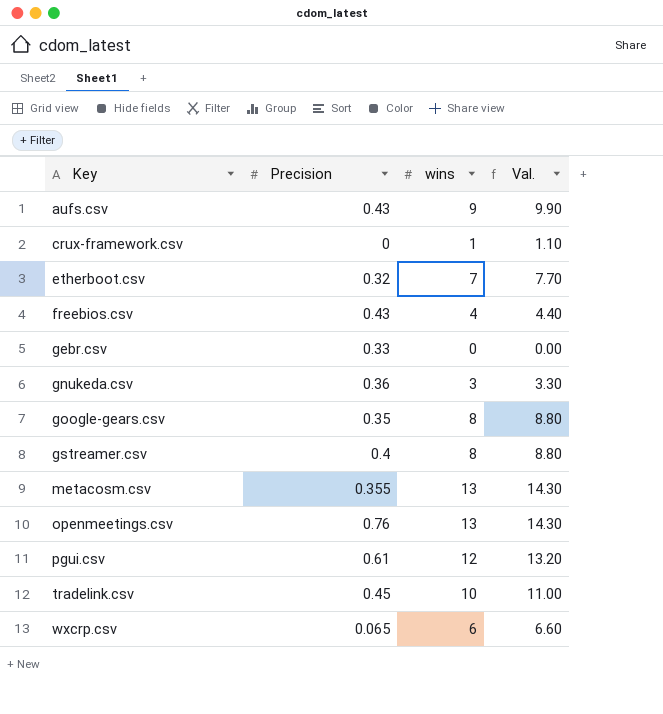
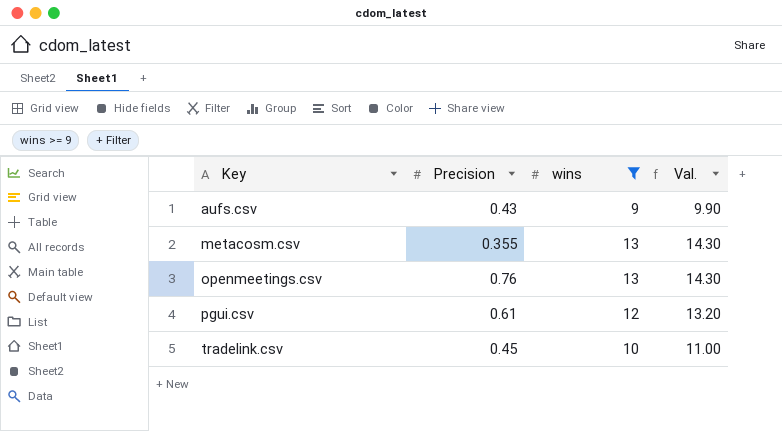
filter: none -> wins >= 9

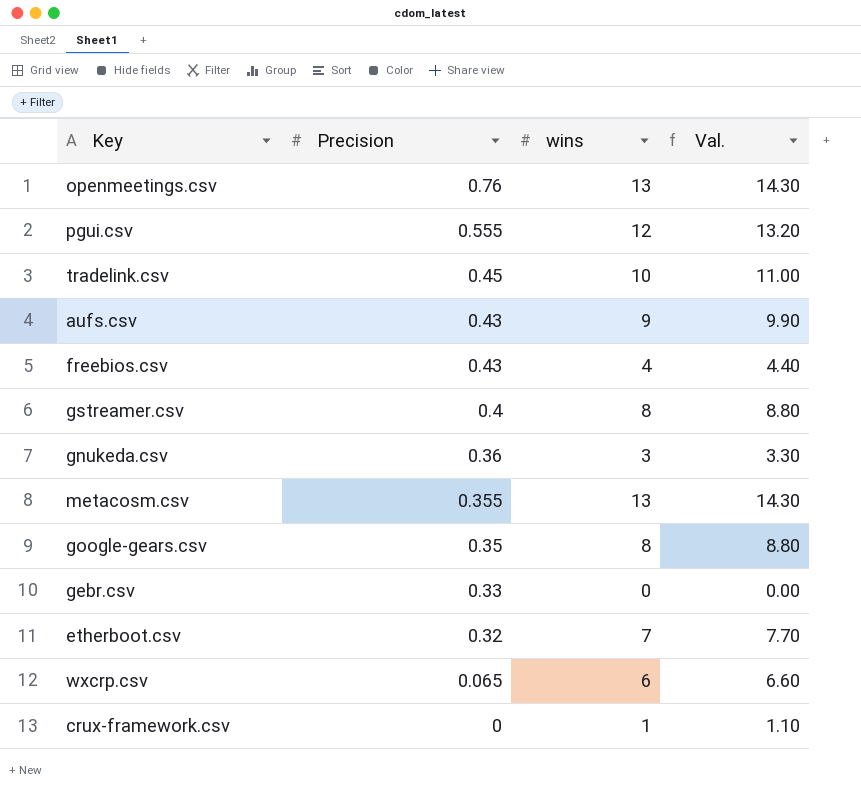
filter: wins >= 9 -> none
row order: Key ascending -> Precision descending
pgui.csv | Precision: 0.61 -> 0.555

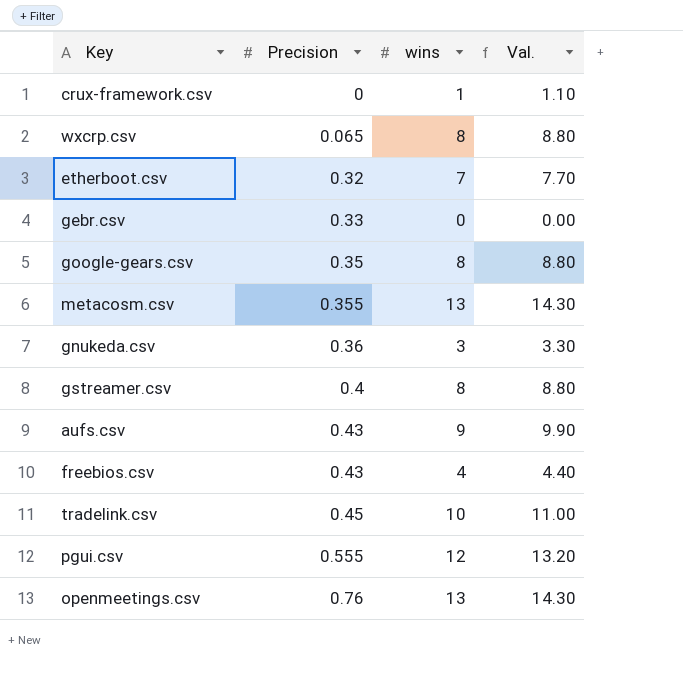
row order: Precision descending -> Precision ascending
wxcrp.csv | wins: 6 -> 8
wxcrp.csv | Val.: 6.60 -> 8.80

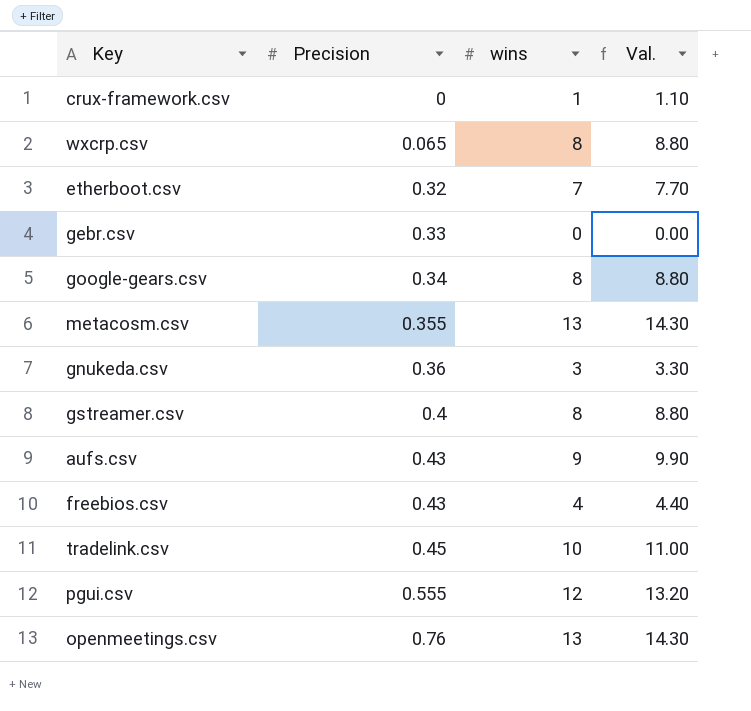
google-gears.csv | Precision: 0.35 -> 0.34

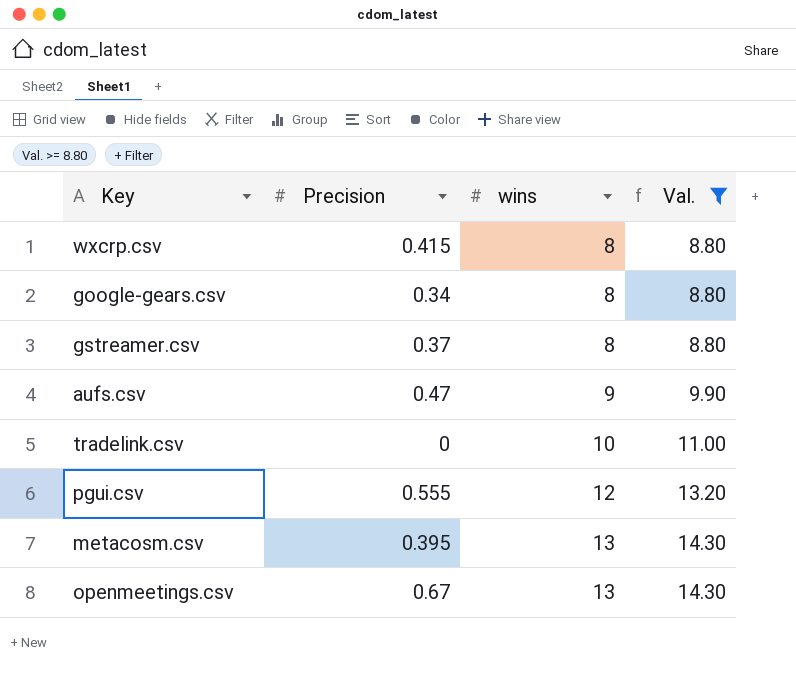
filter: none -> Val. >= 8.80
row order: Precision ascending -> wins ascending
wxcrp.csv | Precision: 0.065 -> 0.415
gstreamer.csv | Precision: 0.4 -> 0.37
aufs.csv | Precision: 0.43 -> 0.47
tradelink.csv | Precision: 0.45 -> 0
metacosm.csv | Precision: 0.355 -> 0.395
openmeetings.csv | Precision: 0.76 -> 0.67

